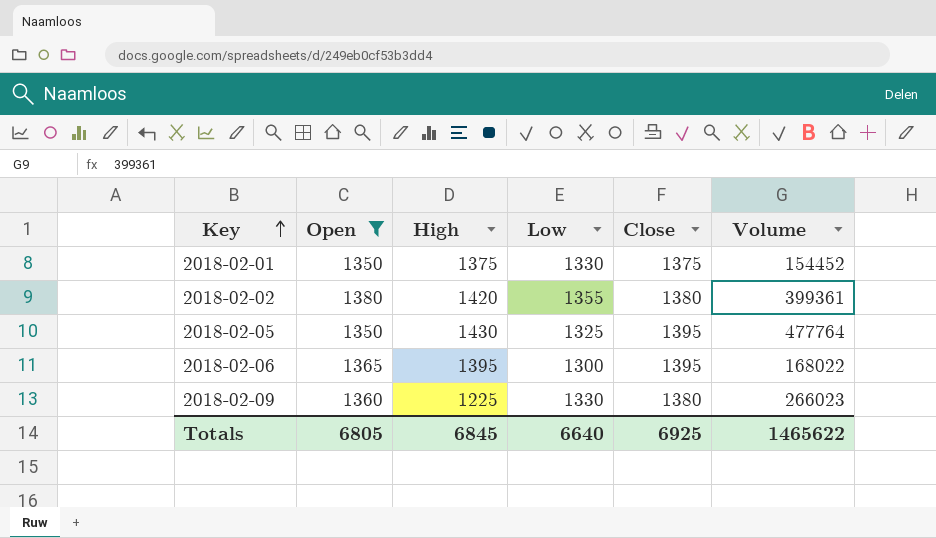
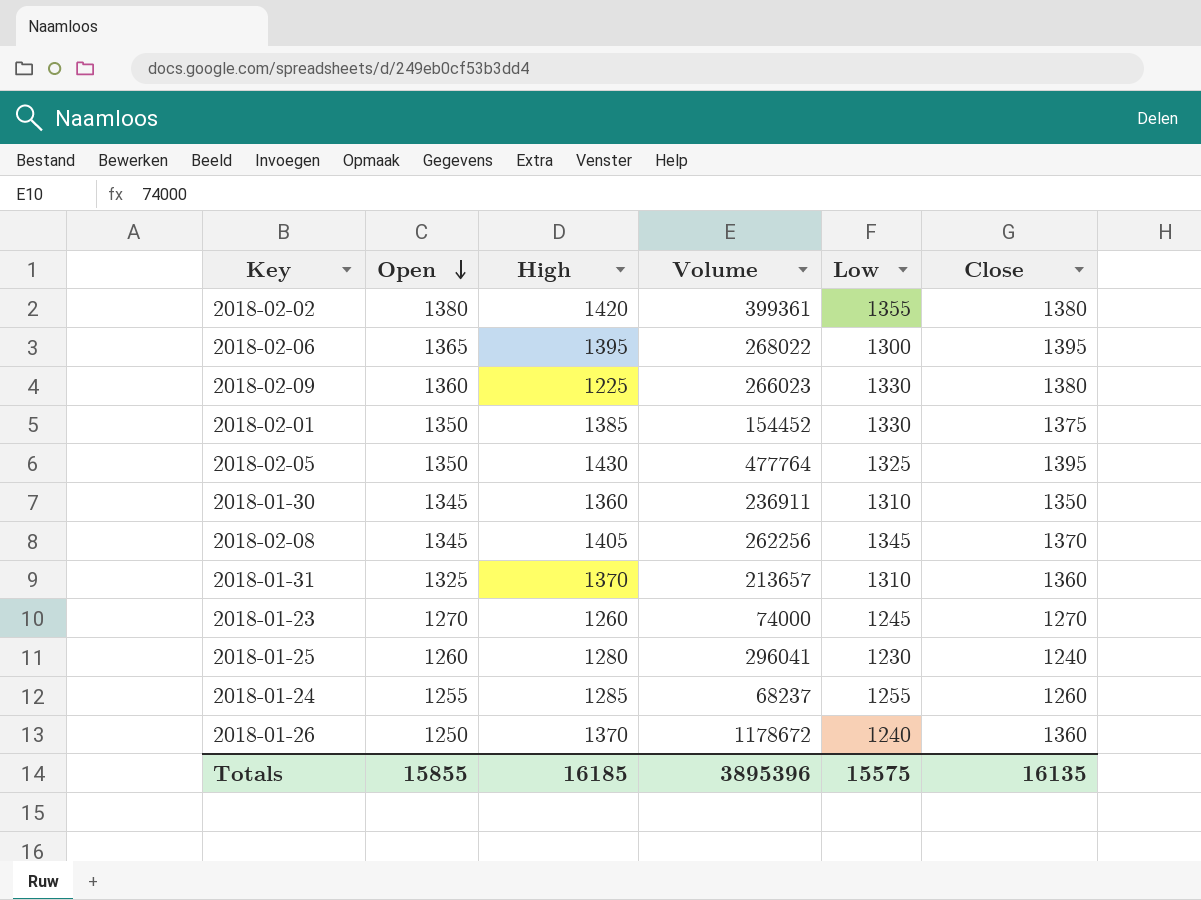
filter: Open >= 1350 -> none
row order: Key ascending -> Open descending
column Volume | position: 6 -> 4
2018-02-06 | Volume: 168022 -> 268022
2018-02-01 | High: 1375 -> 1385
Totals | Open: 6805 -> 15855
Totals | High: 6845 -> 16185
Totals | Volume: 1465622 -> 3895396
Totals | Low: 6640 -> 15575
Totals | Close: 6925 -> 16135

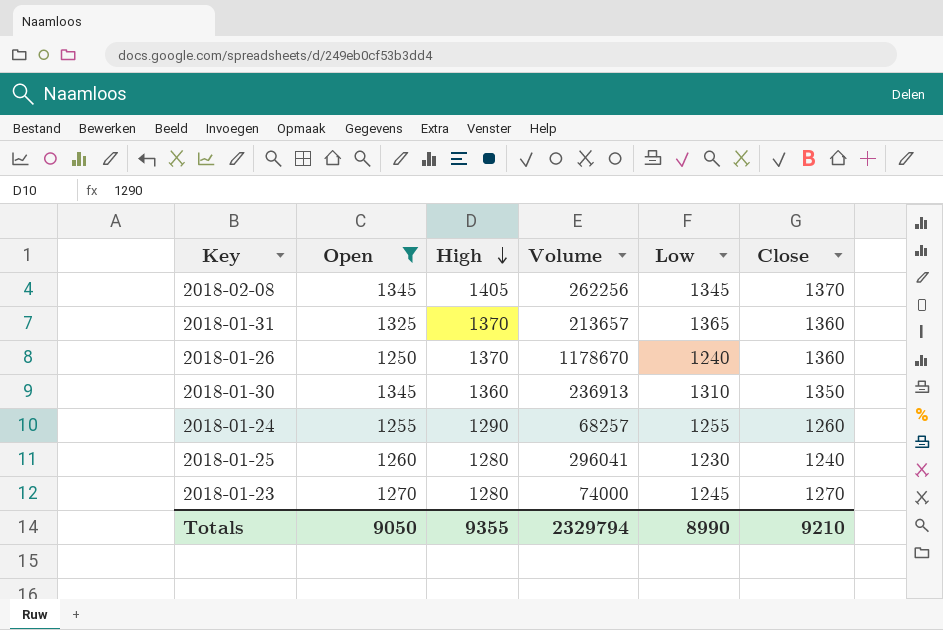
filter: none -> Open <= 1345
row order: Open descending -> High descending
2018-01-31 | Low: 1310 -> 1365
2018-01-26 | Volume: 1178672 -> 1178670
2018-01-30 | Volume: 236911 -> 236913
2018-01-24 | High: 1285 -> 1290
2018-01-24 | Volume: 68237 -> 68257
2018-01-23 | High: 1260 -> 1280
Totals | Open: 15855 -> 9050
Totals | High: 16185 -> 9355
Totals | Volume: 3895396 -> 2329794
Totals | Low: 15575 -> 8990
Totals | Close: 16135 -> 9210

